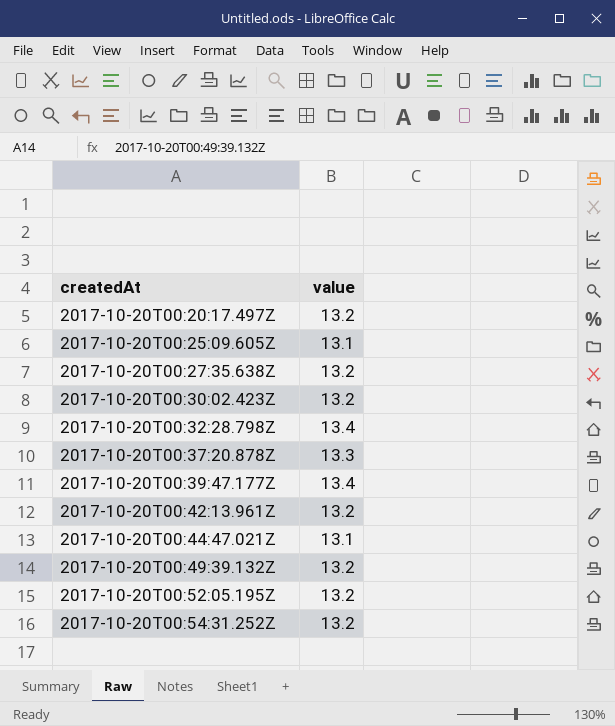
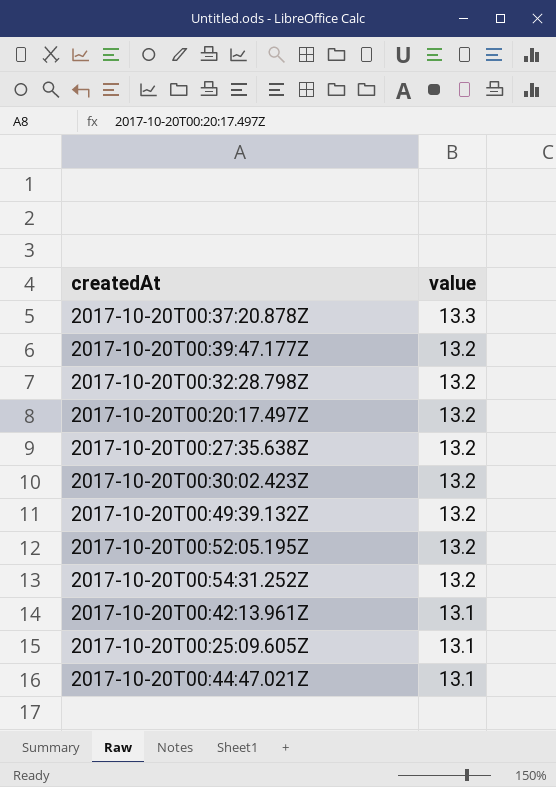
row order: createdAt ascending -> value descending
2017-10-20T00:39:47.177Z | value: 13.4 -> 13.2
2017-10-20T00:32:28.798Z | value: 13.4 -> 13.2
2017-10-20T00:42:13.961Z | value: 13.2 -> 13.1

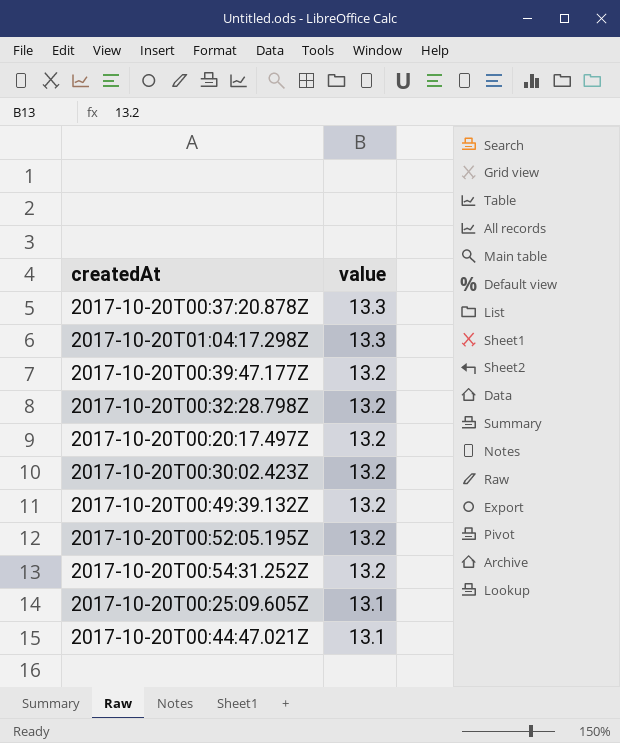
row 2017-10-20T00:27:35.638Z: 13.2 -> none
row 2017-10-20T00:42:13.961Z: 13.1 -> none
row 2017-10-20T01:04:17.298Z: none -> 13.3

